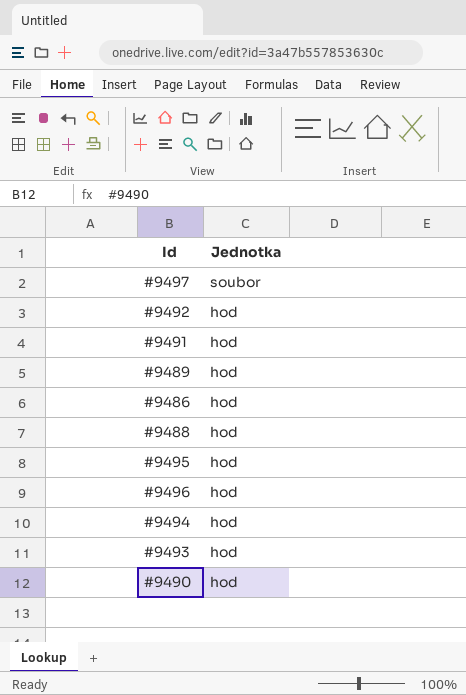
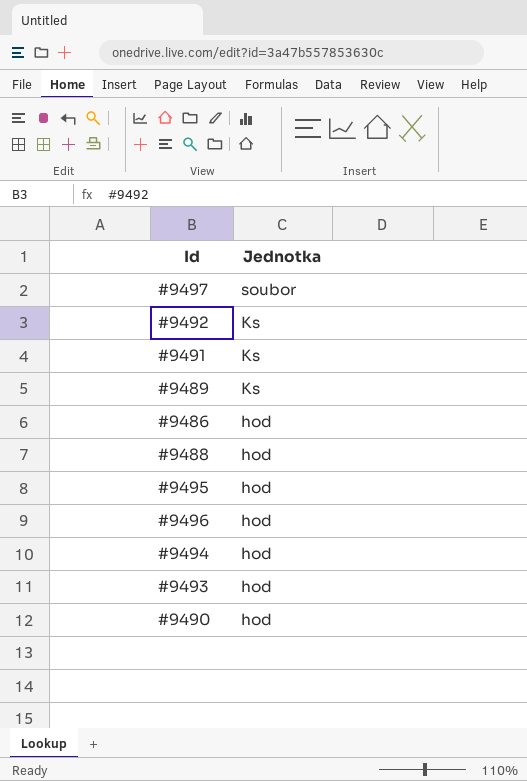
#9492 | Jednotka: hod -> Ks
#9491 | Jednotka: hod -> Ks
#9489 | Jednotka: hod -> Ks

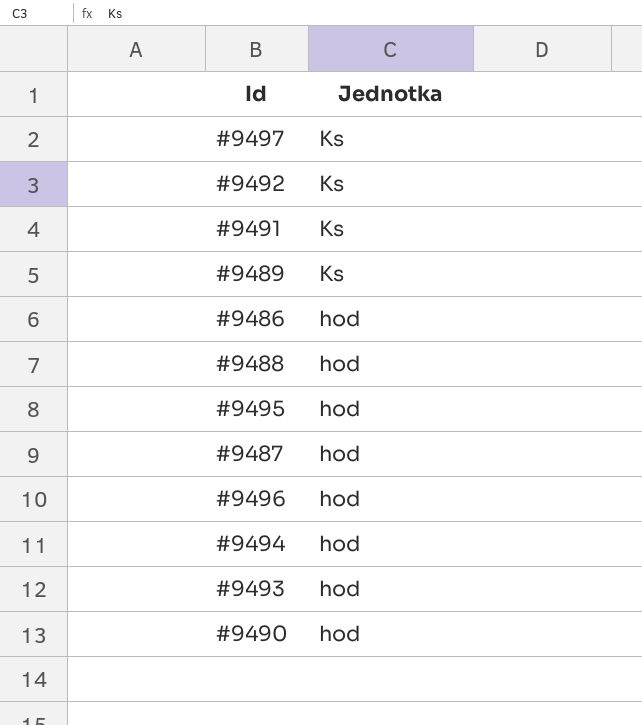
#9497 | Jednotka: soubor -> Ks
row #9487: none -> hod

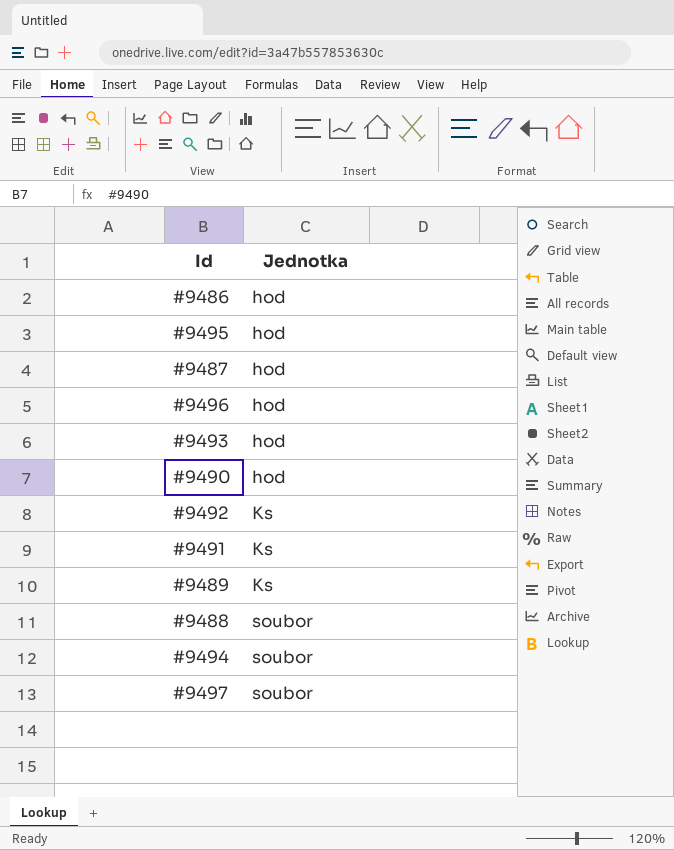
row order: Jednotka descending -> Jednotka ascending
#9488 | Jednotka: hod -> soubor
#9494 | Jednotka: hod -> soubor
#9497 | Jednotka: Ks -> soubor

